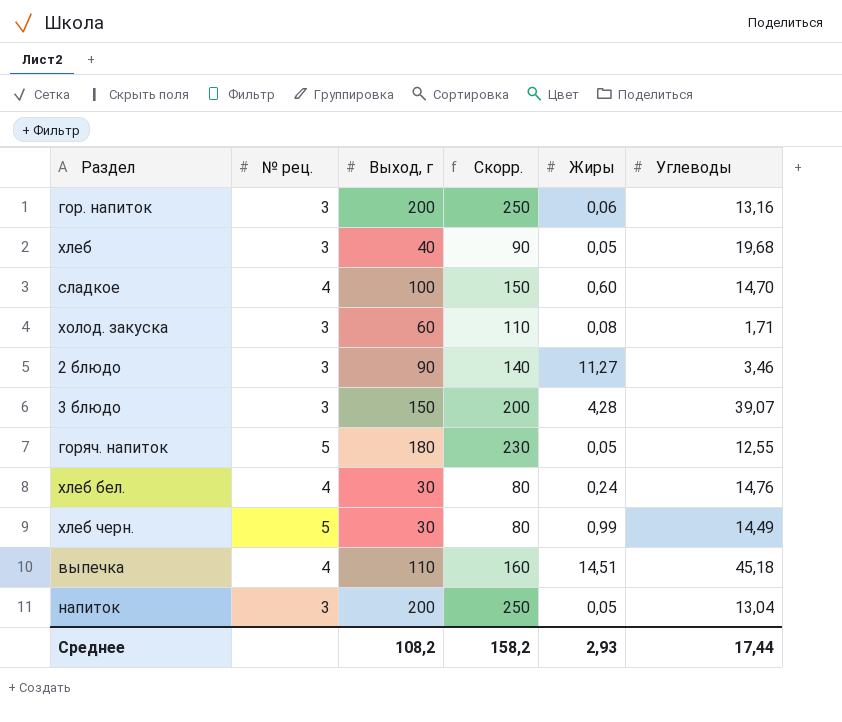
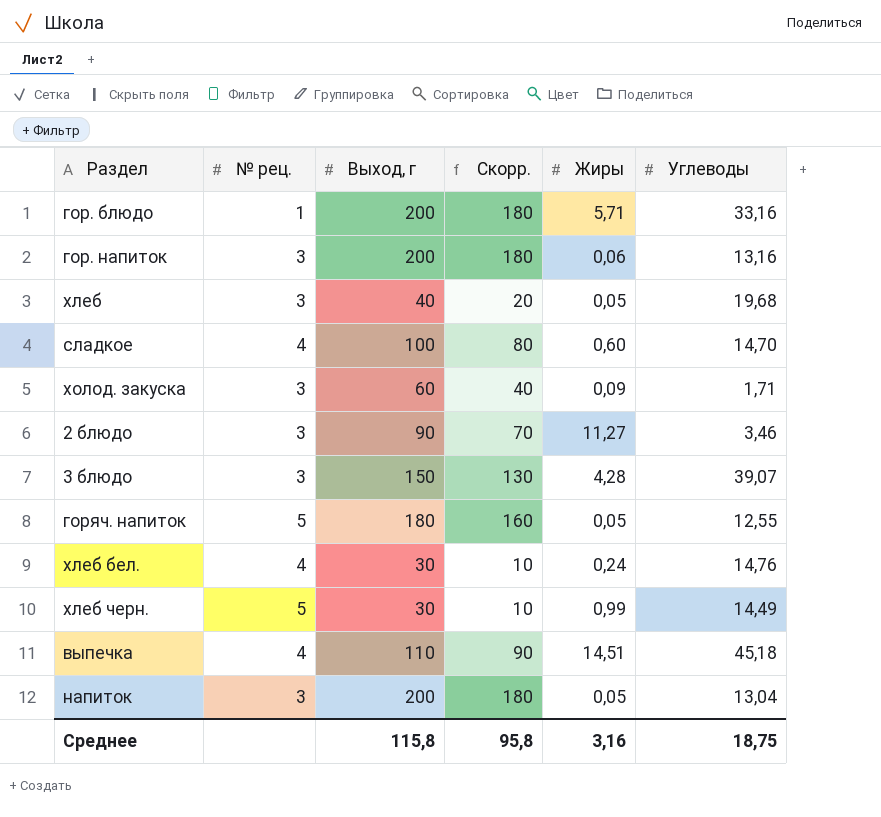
column Скорр. | formula: [Выход, г] + 50 -> [Выход, г] - 20
row гор. блюдо: none -> 1 | 200 | 180 | 5,71 | 33,16
холод. закуска | Жиры: 0,08 -> 0,09
Среднее | Выход, г: 108,2 -> 115,8
Среднее | Скорр.: 158,2 -> 95,8
Среднее | Жиры: 2,93 -> 3,16
Среднее | Углеводы: 17,44 -> 18,75

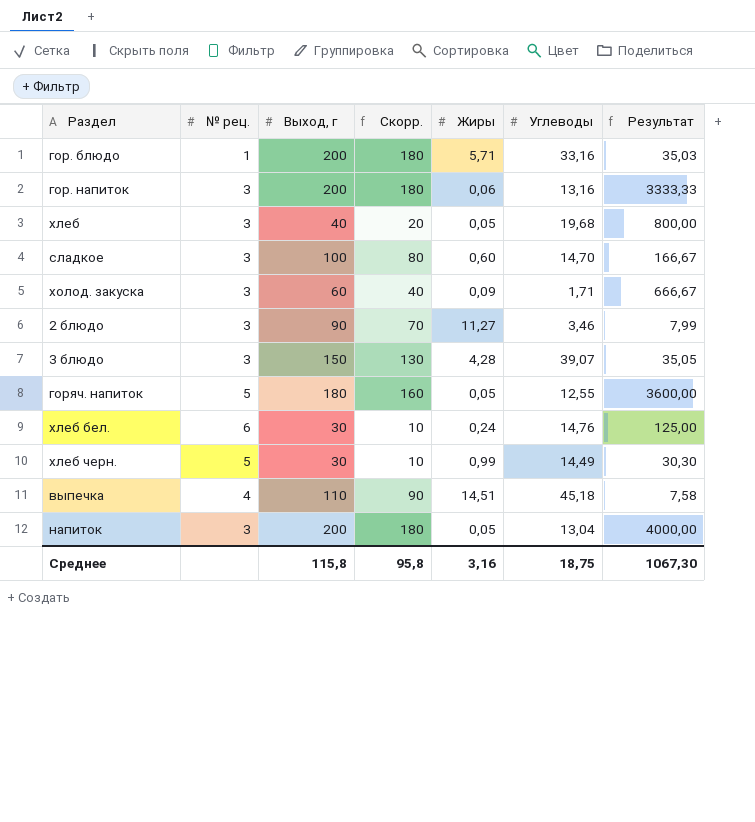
column Результат | formula: none -> [Выход, г] / [Жиры]
сладкое | № рец.: 4 -> 3
хлеб бел. | № рец.: 4 -> 6

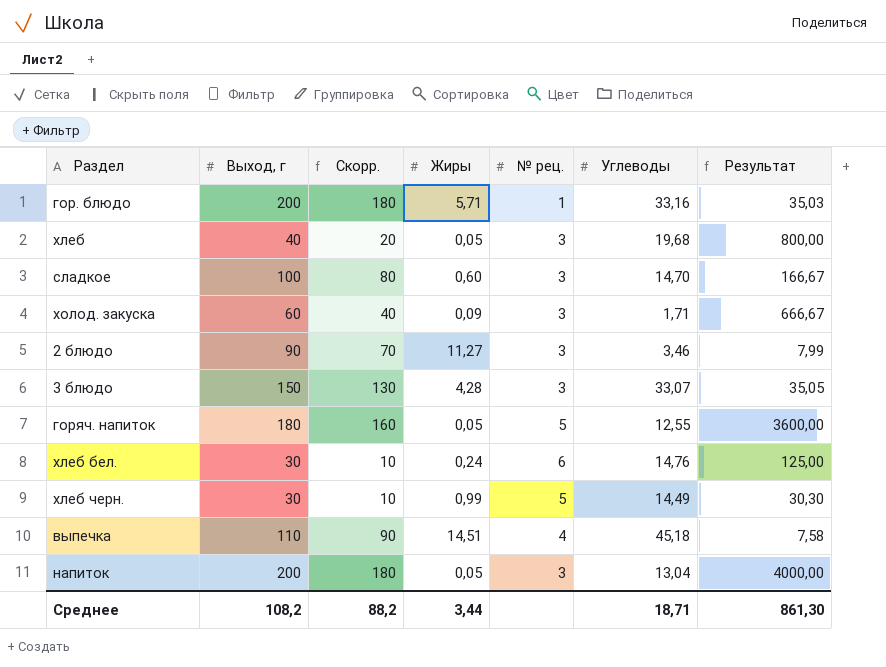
column № рец. | position: 2 -> 5
row гор. напиток: 3 | 200 | 180 | 0,06 | 13,16 | 3333,33 -> none
3 блюдо | Углеводы: 39,07 -> 33,07
Среднее | Выход, г: 115,8 -> 108,2
Среднее | Скорр.: 95,8 -> 88,2
Среднее | Жиры: 3,16 -> 3,44
Среднее | Углеводы: 18,75 -> 18,71
Среднее | Результат: 1067,30 -> 861,30

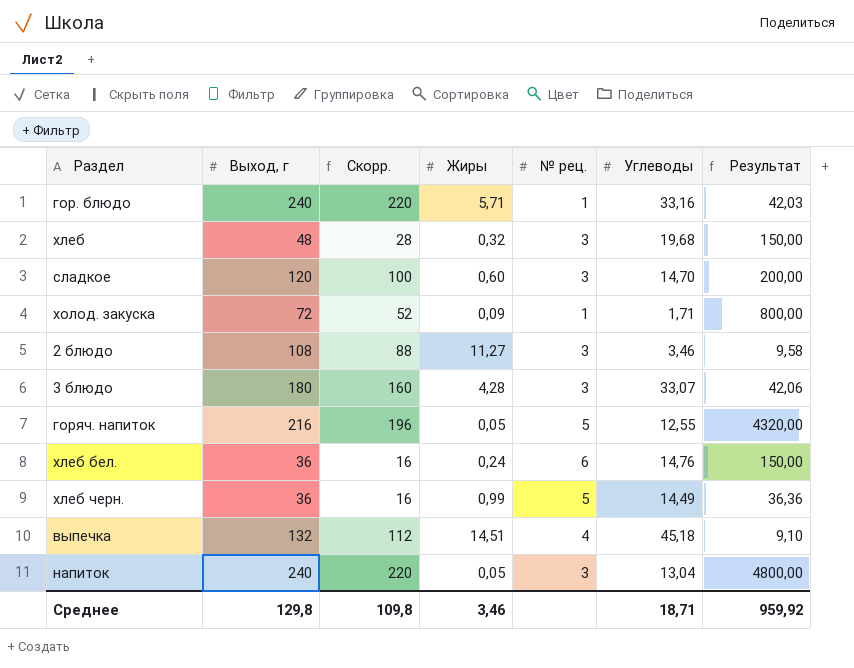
гор. блюдо | Выход, г: 200 -> 240
гор. блюдо | Скорр.: 180 -> 220
гор. блюдо | Результат: 35,03 -> 42,03
хлеб | Выход, г: 40 -> 48
хлеб | Скорр.: 20 -> 28
хлеб | Жиры: 0,05 -> 0,32
хлеб | Результат: 800,00 -> 150,00
сладкое | Выход, г: 100 -> 120
сладкое | Скорр.: 80 -> 100
сладкое | Результат: 166,67 -> 200,00
холод. закуска | Выход, г: 60 -> 72
холод. закуска | Скорр.: 40 -> 52
холод. закуска | № рец.: 3 -> 1
холод. закуска | Результат: 666,67 -> 800,00
2 блюдо | Выход, г: 90 -> 108
2 блюдо | Скорр.: 70 -> 88
2 блюдо | Результат: 7,99 -> 9,58
3 блюдо | Выход, г: 150 -> 180
3 блюдо | Скорр.: 130 -> 160
3 блюдо | Результат: 35,05 -> 42,06
горяч. напиток | Выход, г: 180 -> 216
горяч. напиток | Скорр.: 160 -> 196
горяч. напиток | Результат: 3600,00 -> 4320,00
хлеб бел. | Выход, г: 30 -> 36
хлеб бел. | Скорр.: 10 -> 16
хлеб бел. | Результат: 125,00 -> 150,00
хлеб черн. | Выход, г: 30 -> 36
хлеб черн. | Скорр.: 10 -> 16
хлеб черн. | Результат: 30,30 -> 36,36
выпечка | Выход, г: 110 -> 132
выпечка | Скорр.: 90 -> 112
выпечка | Результат: 7,58 -> 9,10
напиток | Выход, г: 200 -> 240
напиток | Скорр.: 180 -> 220
напиток | Результат: 4000,00 -> 4800,00
Среднее | Выход, г: 108,2 -> 129,8
Среднее | Скорр.: 88,2 -> 109,8
Среднее | Жиры: 3,44 -> 3,46
Среднее | Результат: 861,30 -> 959,92

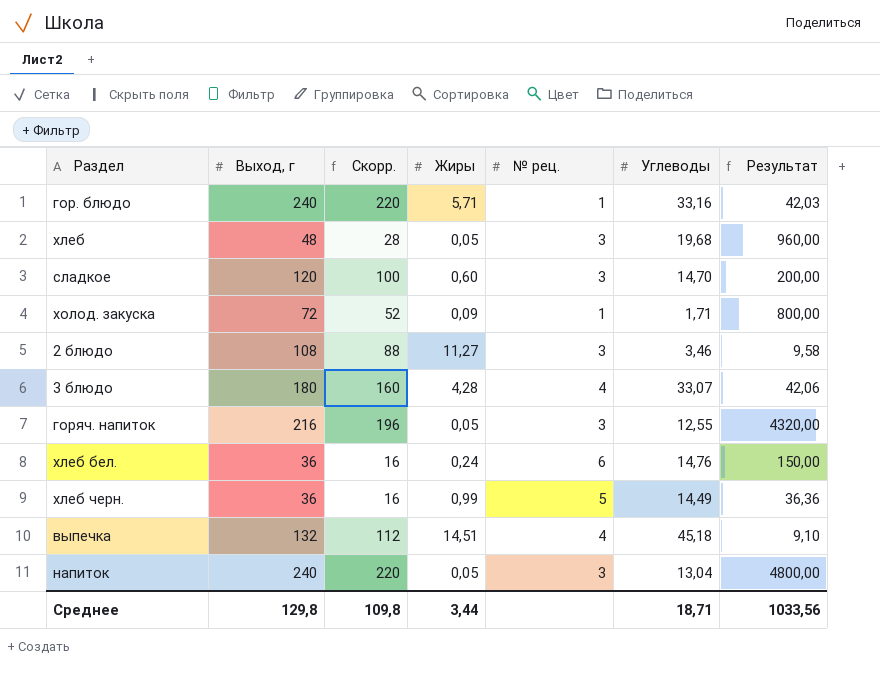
хлеб | Жиры: 0,32 -> 0,05
хлеб | Результат: 150,00 -> 960,00
3 блюдо | № рец.: 3 -> 4
горяч. напиток | № рец.: 5 -> 3
Среднее | Жиры: 3,46 -> 3,44
Среднее | Результат: 959,92 -> 1033,56

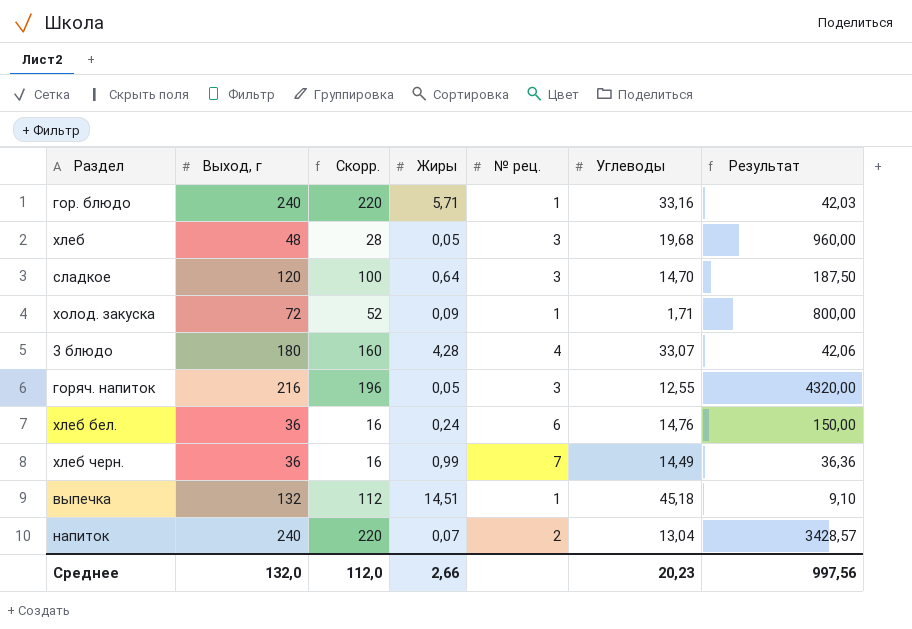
row 2 блюдо: 108 | 88 | 11,27 | 3 | 3,46 | 9,58 -> none
сладкое | Жиры: 0,60 -> 0,64
сладкое | Результат: 200,00 -> 187,50
хлеб черн. | № рец.: 5 -> 7
выпечка | № рец.: 4 -> 1
напиток | Жиры: 0,05 -> 0,07
напиток | № рец.: 3 -> 2
напиток | Результат: 4800,00 -> 3428,57
Среднее | Выход, г: 129,8 -> 132,0
Среднее | Скорр.: 109,8 -> 112,0
Среднее | Жиры: 3,44 -> 2,66
Среднее | Углеводы: 18,71 -> 20,23
Среднее | Результат: 1033,56 -> 997,56

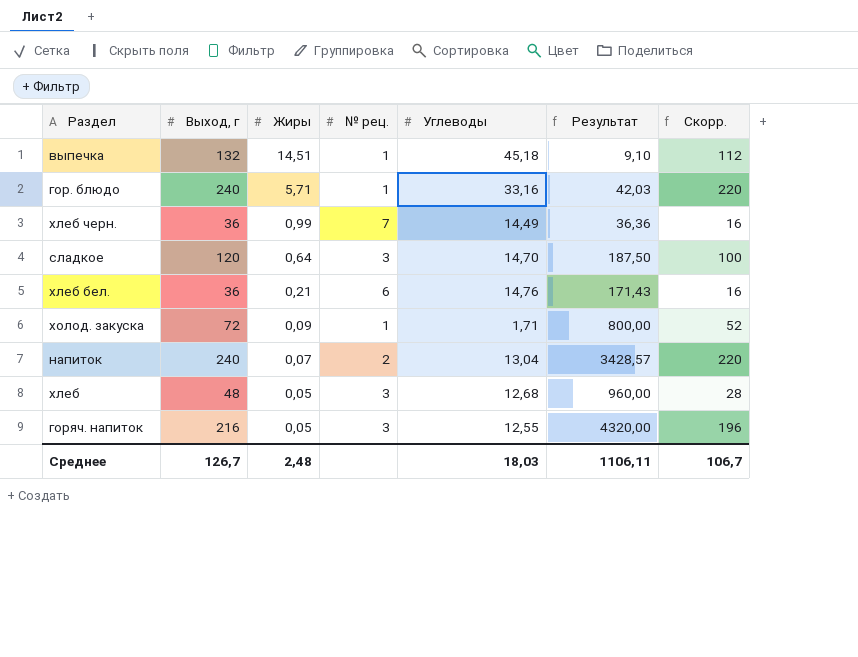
row order: none -> Жиры descending
column Скорр. | position: 3 -> 7
row 3 блюдо: 180 | 160 | 4,28 | 4 | 33,07 | 42,06 -> none
хлеб бел. | Жиры: 0,24 -> 0,21
хлеб бел. | Результат: 150,00 -> 171,43
хлеб | Углеводы: 19,68 -> 12,68
Среднее | Выход, г: 132,0 -> 126,7
Среднее | Жиры: 2,66 -> 2,48
Среднее | Углеводы: 20,23 -> 18,03
Среднее | Результат: 997,56 -> 1106,11
Среднее | Скорр.: 112,0 -> 106,7

